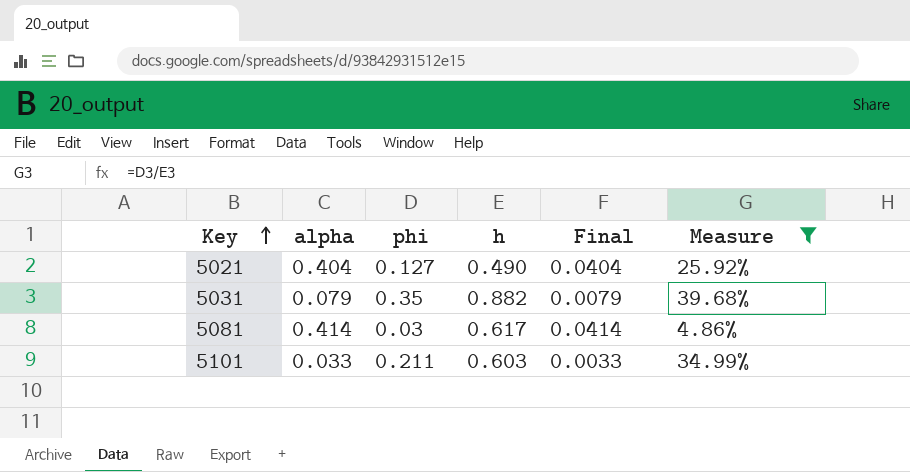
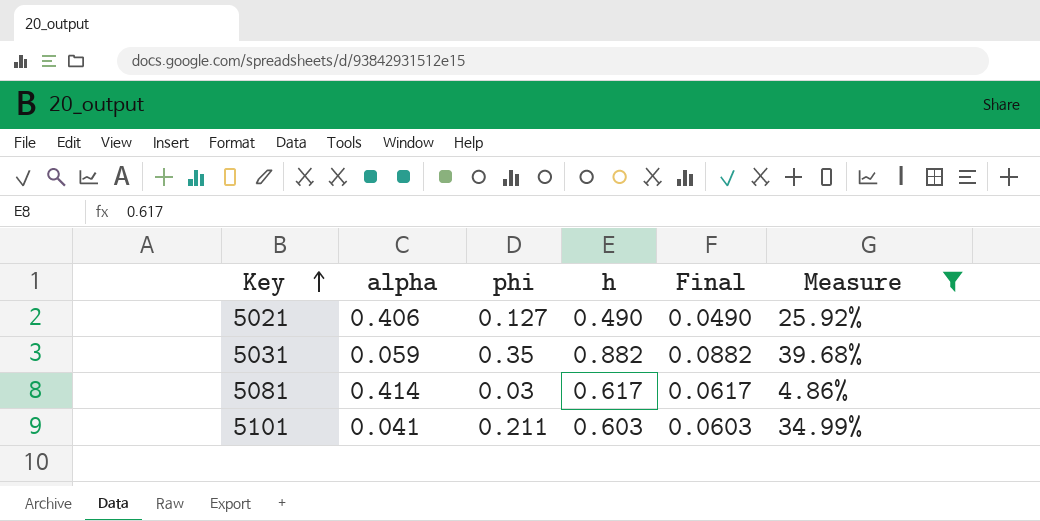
column Final | formula: [alpha] * 0.1 -> [h] * 0.1
5021 | alpha: 0.404 -> 0.406
5031 | alpha: 0.079 -> 0.059
5101 | alpha: 0.033 -> 0.041

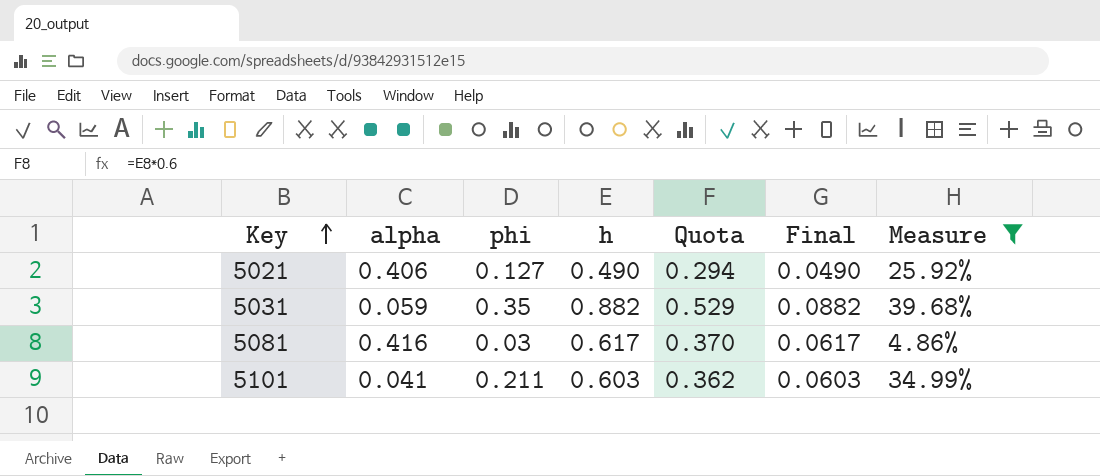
column Quota | formula: none -> [h] * 0.6
5081 | alpha: 0.414 -> 0.416

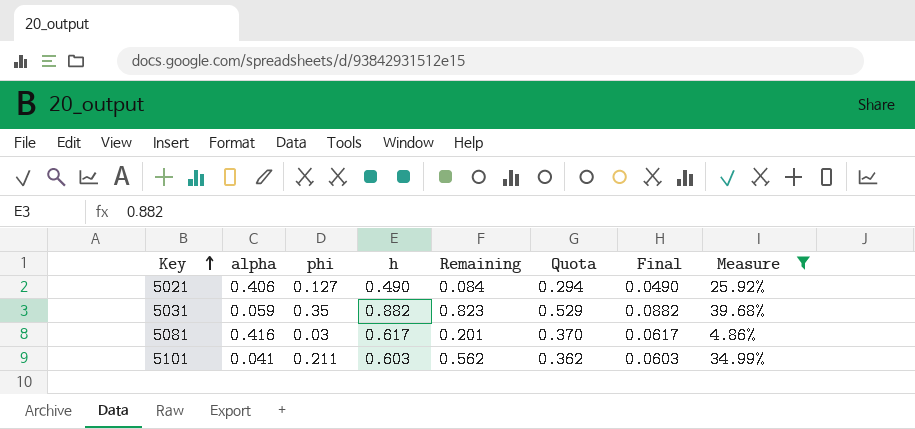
column Remaining | formula: none -> [h] - [alpha]

